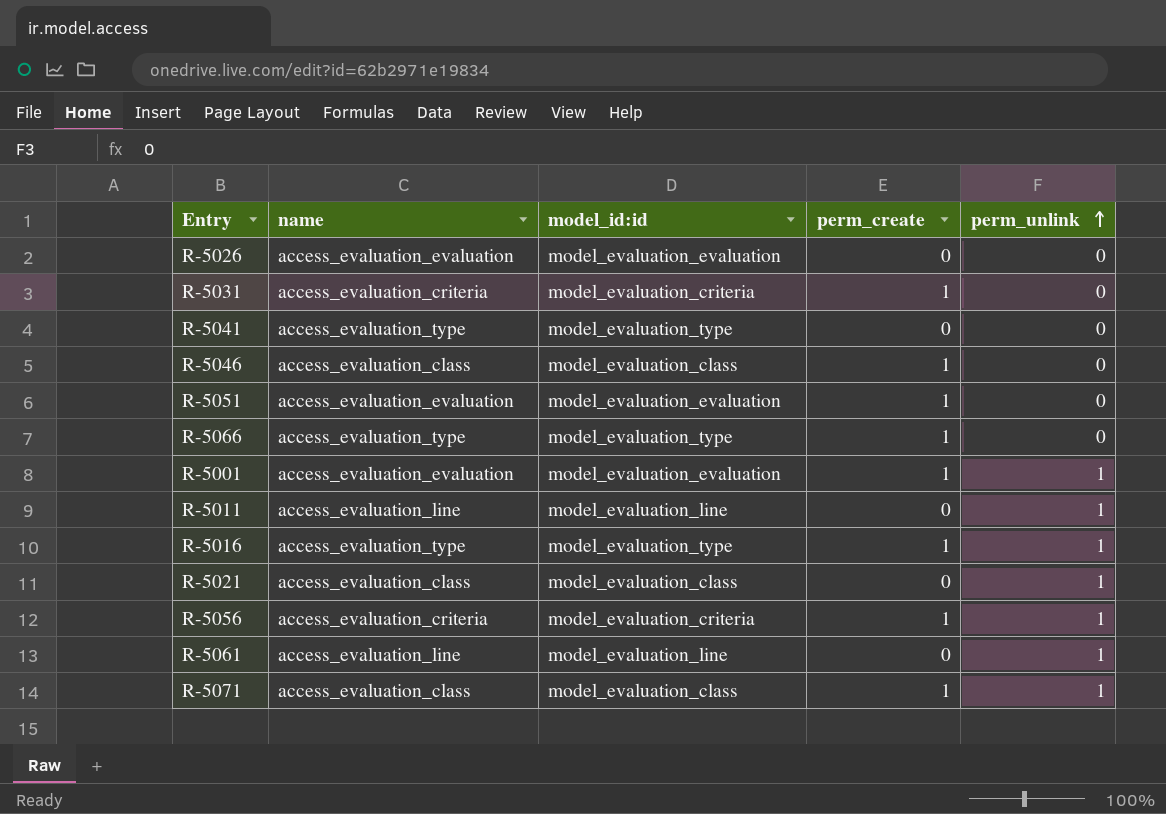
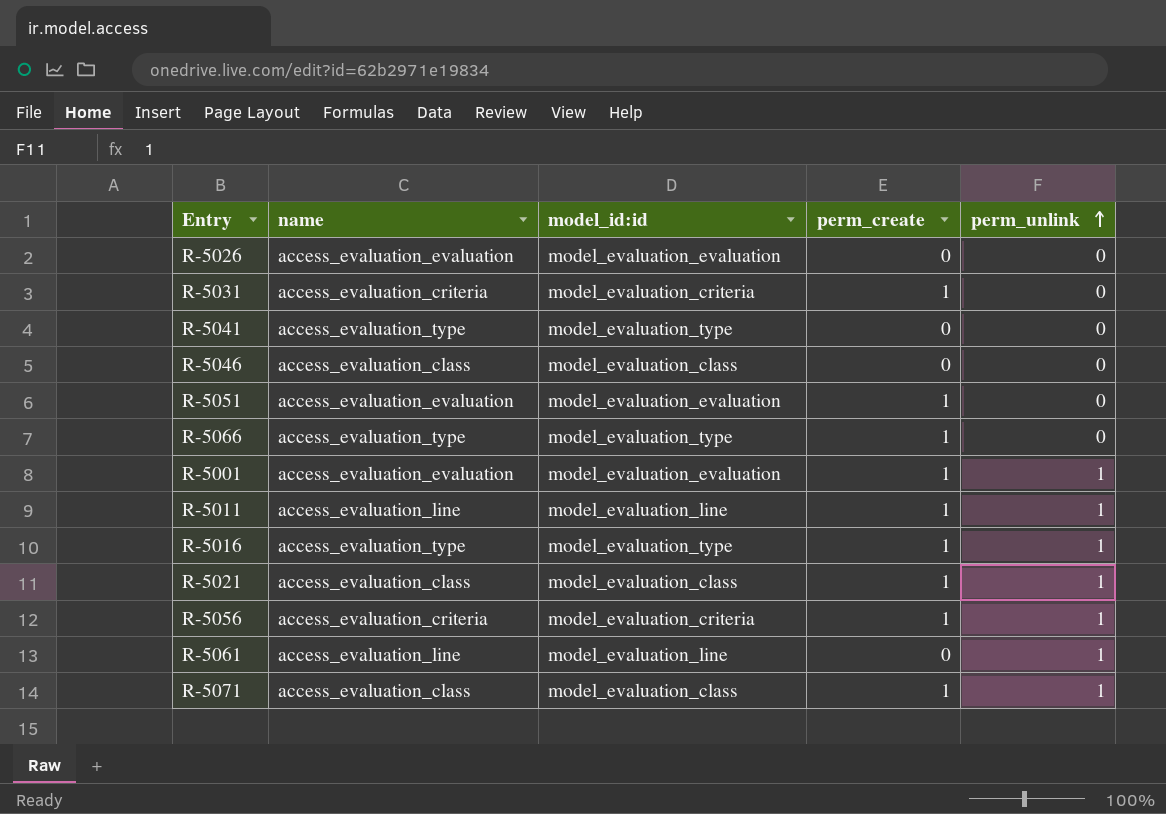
R-5046 | perm_create: 1 -> 0
R-5011 | perm_create: 0 -> 1
R-5021 | perm_create: 0 -> 1

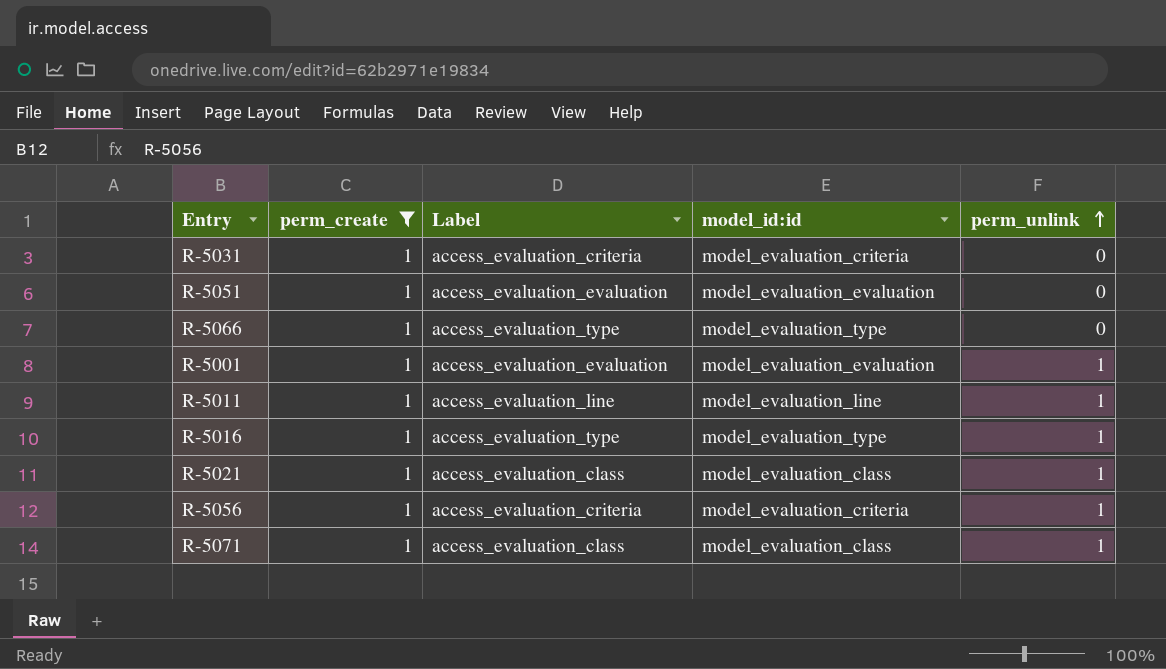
filter: none -> perm_create = 1
column perm_create | position: 4 -> 2
column name: name -> Label

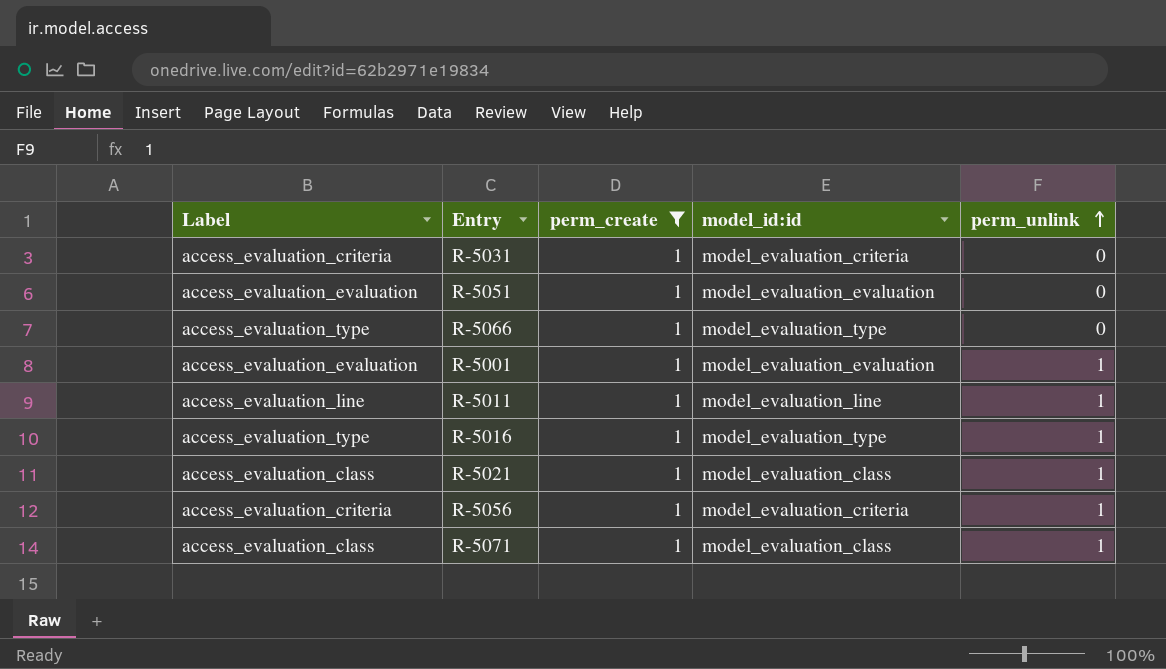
column Label | position: 3 -> 1

